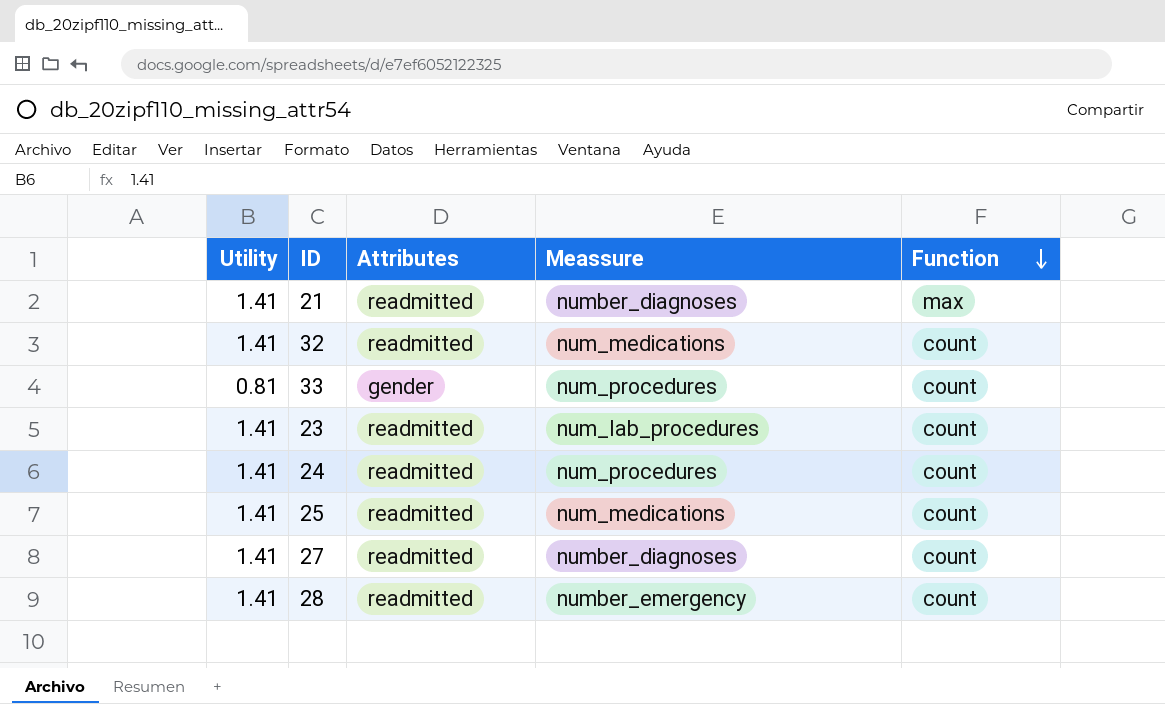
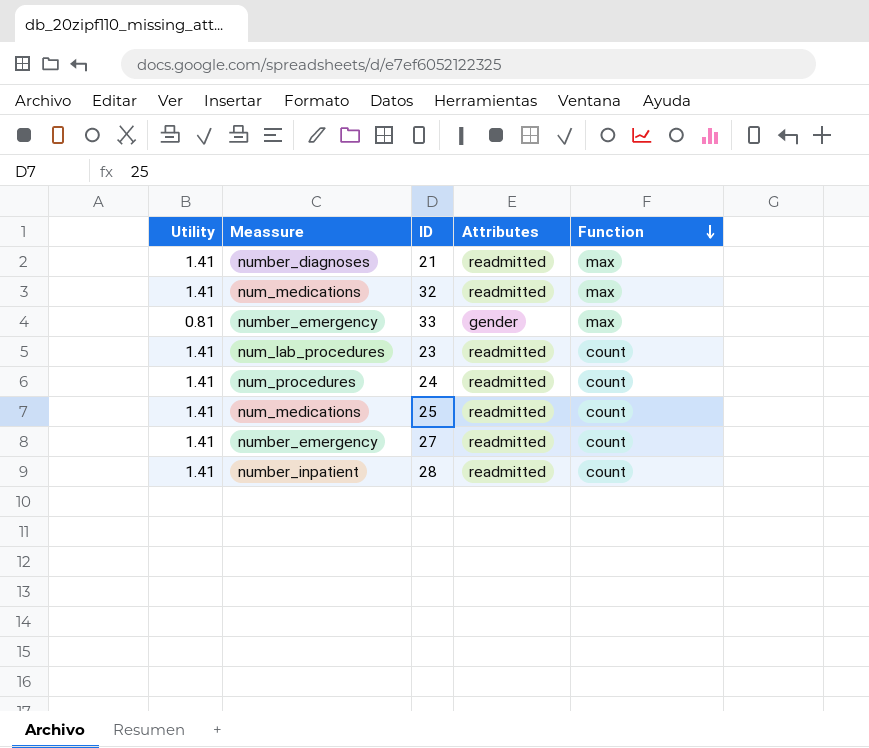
column Meassure | position: 4 -> 2
32 | Function: count -> max
33 | Meassure: num_procedures -> number_emergency
33 | Function: count -> max
27 | Meassure: number_diagnoses -> number_emergency
28 | Meassure: number_emergency -> number_inpatient

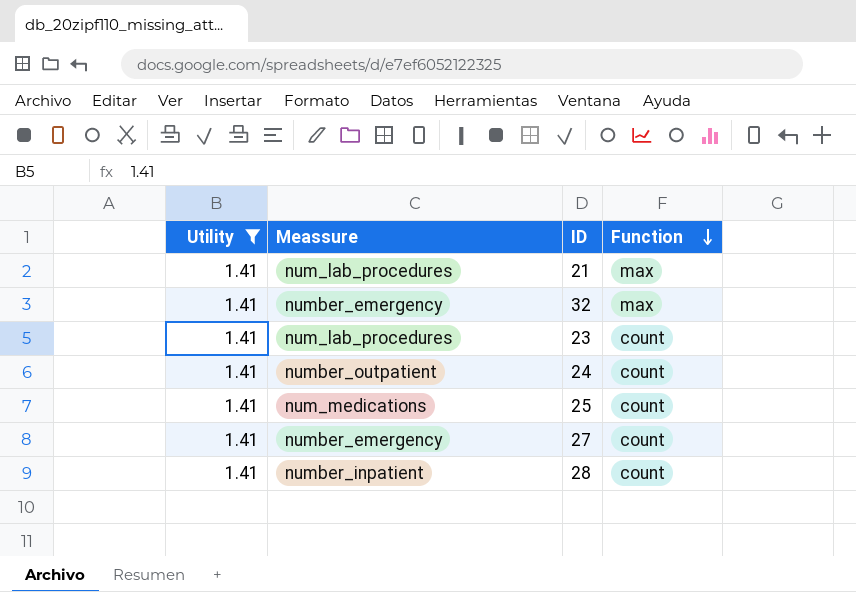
filter: none -> Utility = 1.41
column Attributes | position: 4 -> none
21 | Meassure: number_diagnoses -> num_lab_procedures
32 | Meassure: num_medications -> number_emergency
24 | Meassure: num_procedures -> number_outpatient

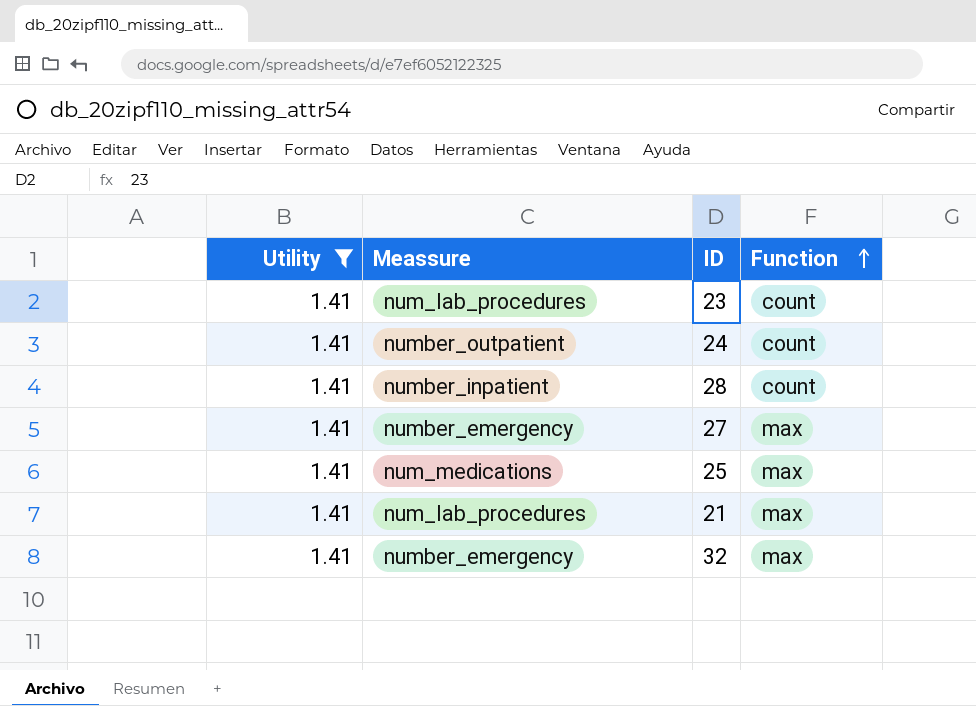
row order: Function descending -> Function ascending
27 | Function: count -> max
25 | Function: count -> max

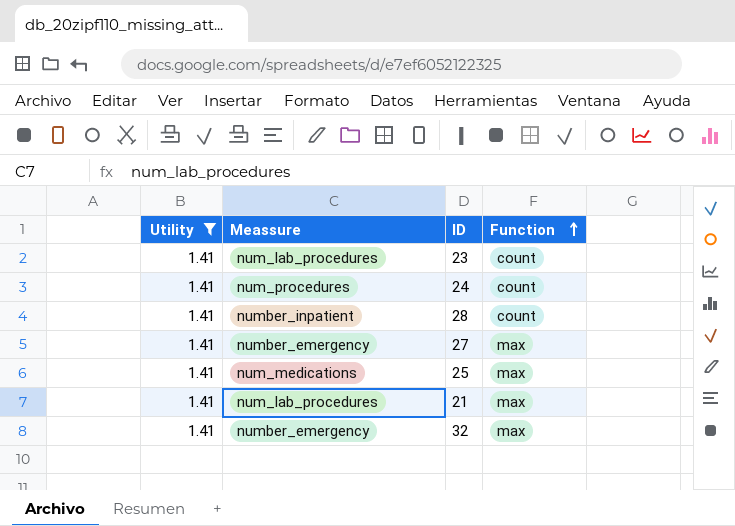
24 | Meassure: number_outpatient -> num_procedures

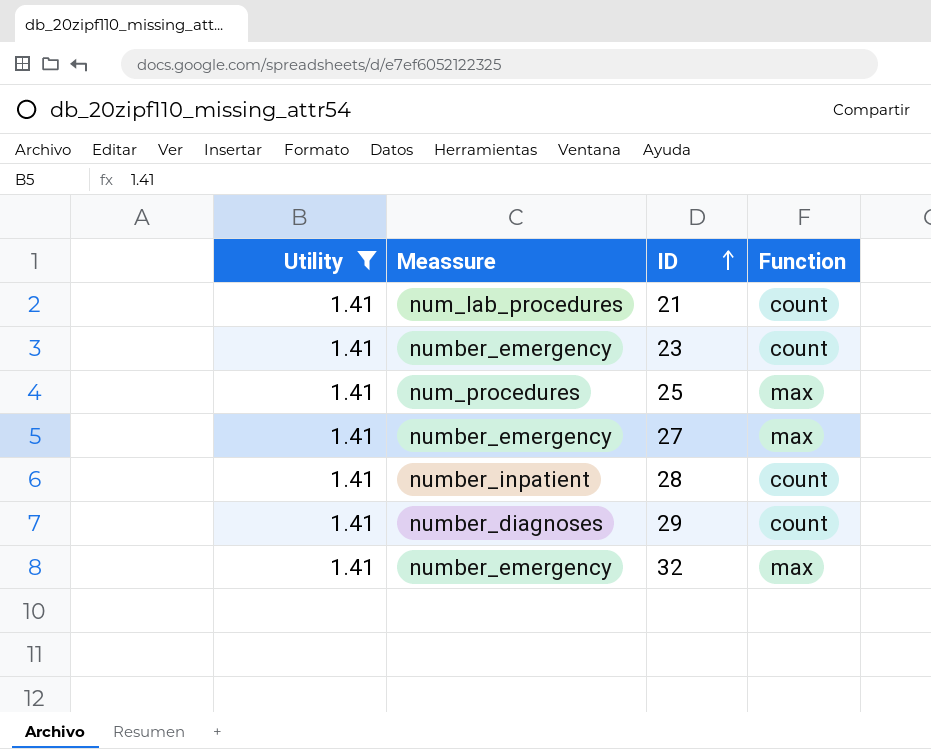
row order: Function ascending -> ID ascending
row 24: 1.41 | num_procedures | count -> none
21 | Function: max -> count
23 | Meassure: num_lab_procedures -> number_emergency
25 | Meassure: num_medications -> num_procedures
row 29: none -> 1.41 | number_diagnoses | count

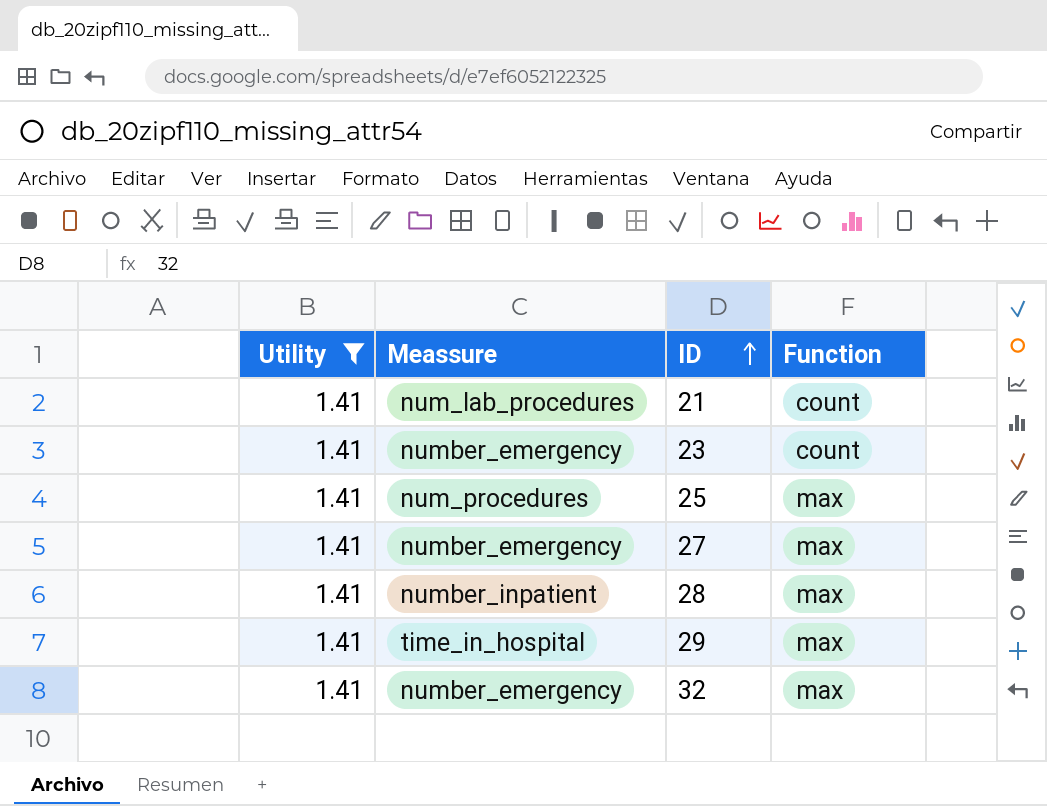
28 | Function: count -> max
29 | Meassure: number_diagnoses -> time_in_hospital
29 | Function: count -> max

